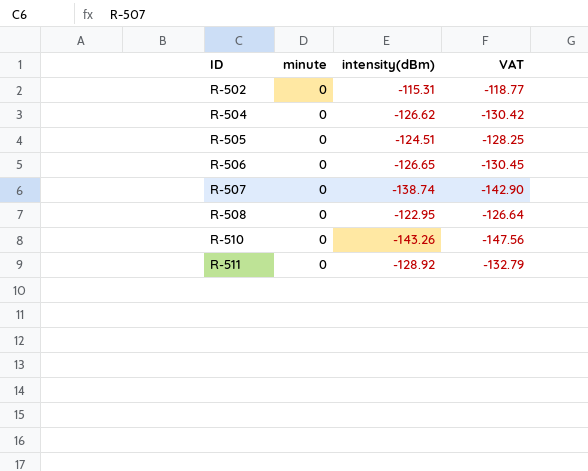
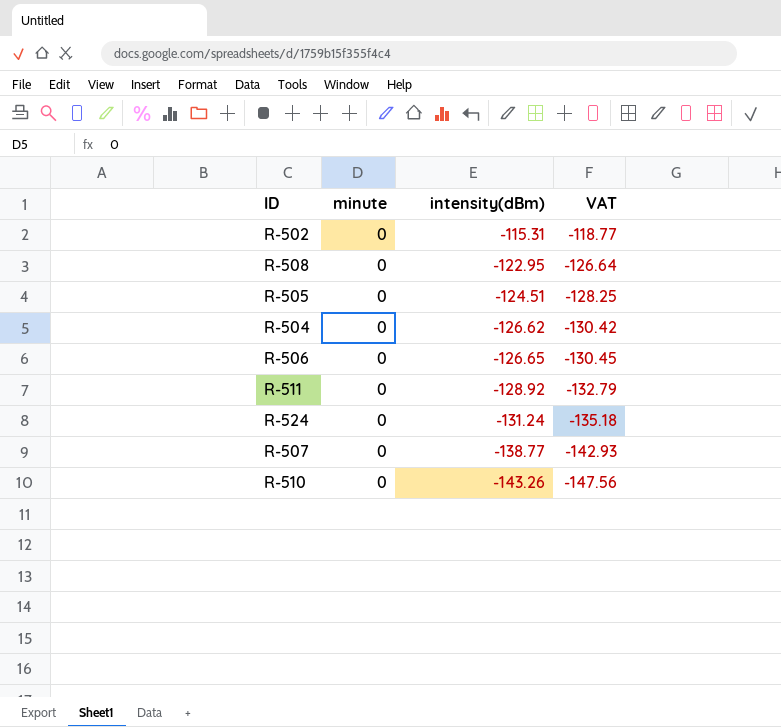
row order: ID ascending -> intensity(dBm) descending
row R-524: none -> 0 | -131.24 | -135.18
R-507 | intensity(dBm): -138.74 -> -138.77
R-507 | VAT: -142.90 -> -142.93

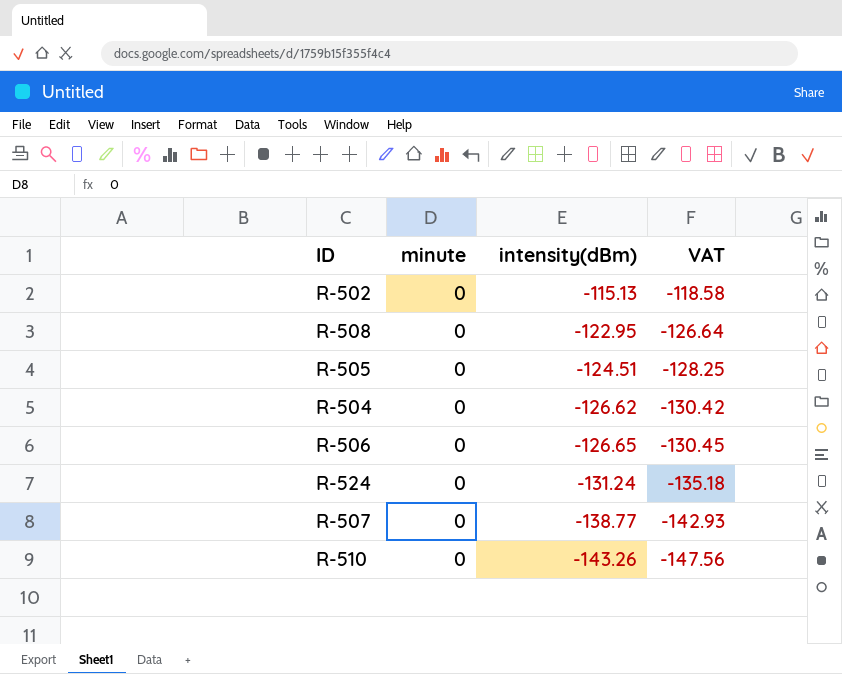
row R-511: 0 | -128.92 | -132.79 -> none
R-502 | intensity(dBm): -115.31 -> -115.13
R-502 | VAT: -118.77 -> -118.58

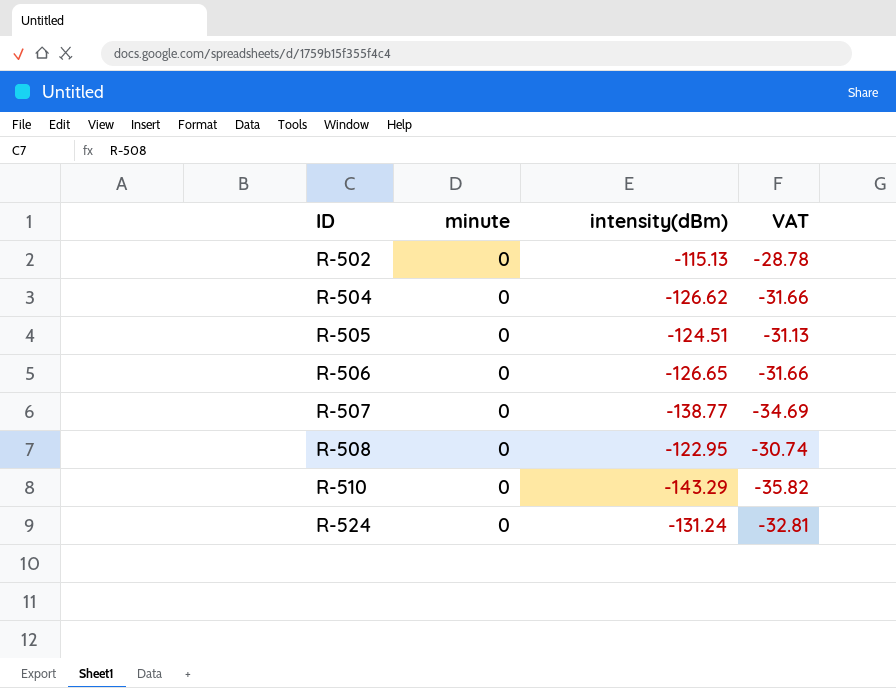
row order: intensity(dBm) descending -> ID ascending
column VAT | formula: [intensity(dBm)] * 1.03 -> [intensity(dBm)] * 0.25
R-510 | intensity(dBm): -143.26 -> -143.29

